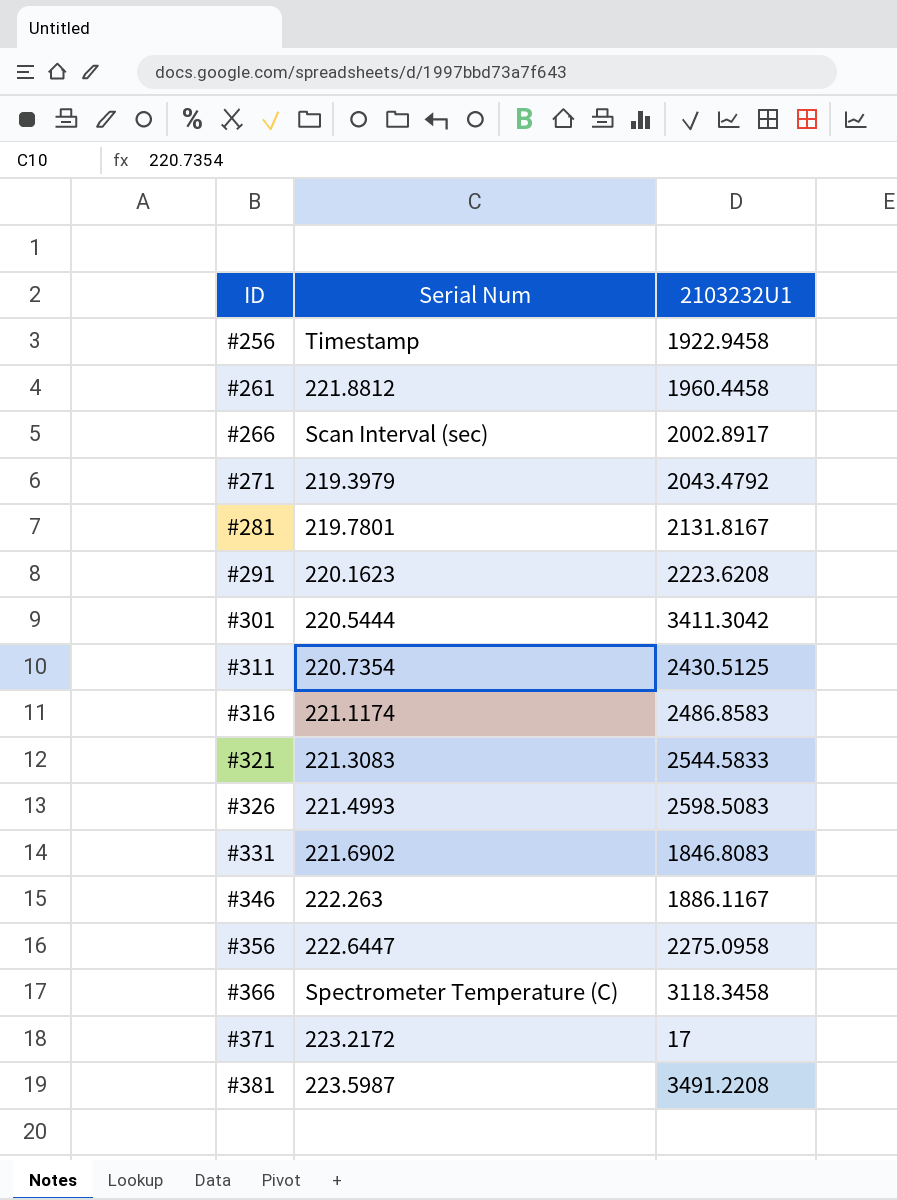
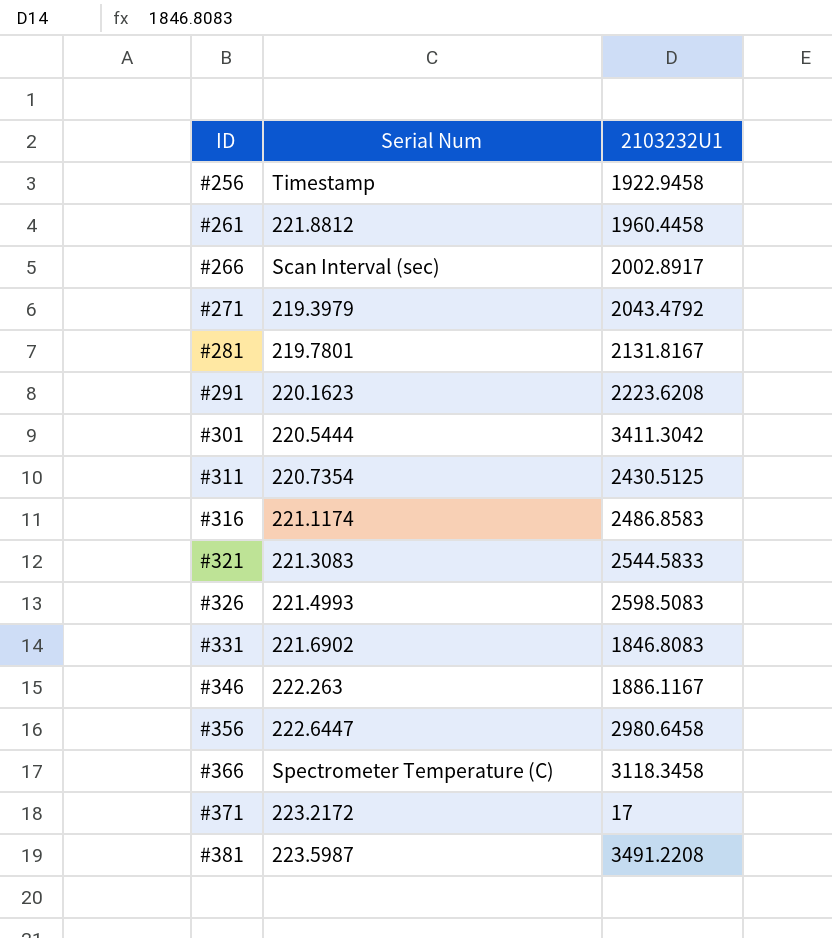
#356 | 2103232U1: 2275.0958 -> 2980.6458

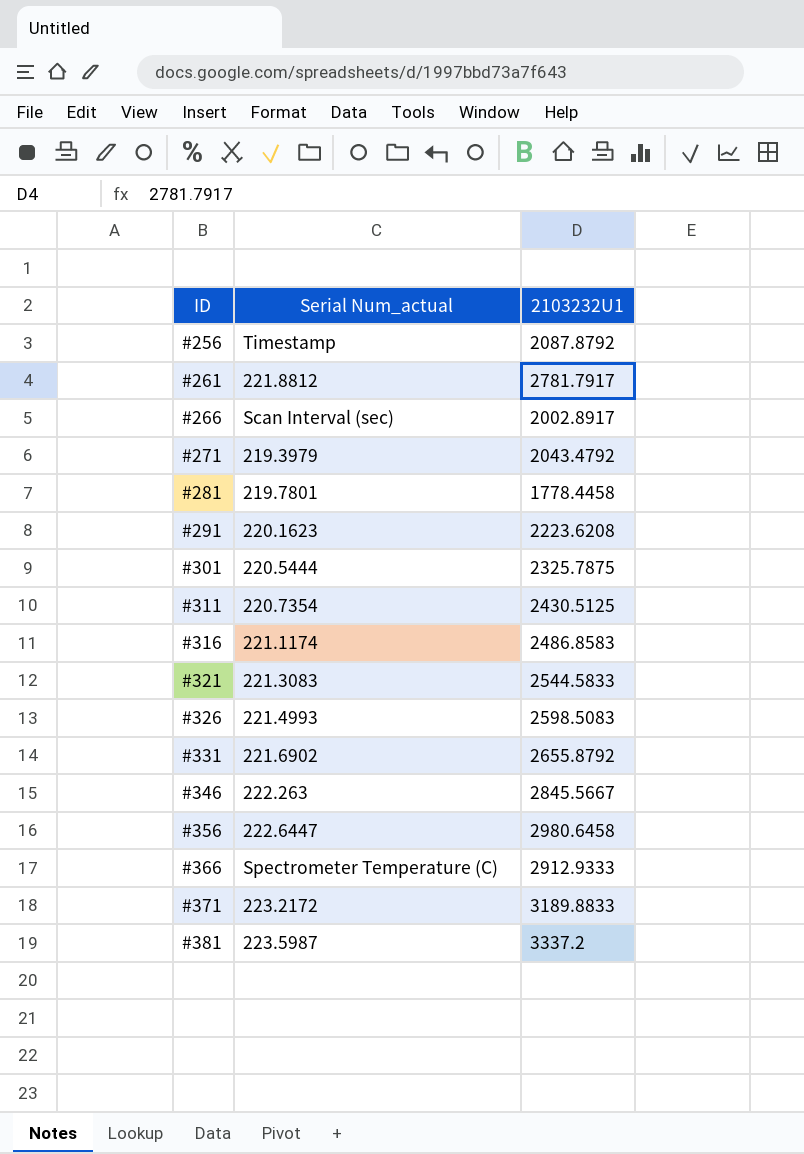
column name: Serial Num -> Serial Num_actual
#256 | 2103232U1: 1922.9458 -> 2087.8792
#261 | 2103232U1: 1960.4458 -> 2781.7917
#281 | 2103232U1: 2131.8167 -> 1778.4458
#301 | 2103232U1: 3411.3042 -> 2325.7875
#331 | 2103232U1: 1846.8083 -> 2655.8792
#346 | 2103232U1: 1886.1167 -> 2845.5667
#366 | 2103232U1: 3118.3458 -> 2912.9333
#371 | 2103232U1: 17 -> 3189.8833
#381 | 2103232U1: 3491.2208 -> 3337.2

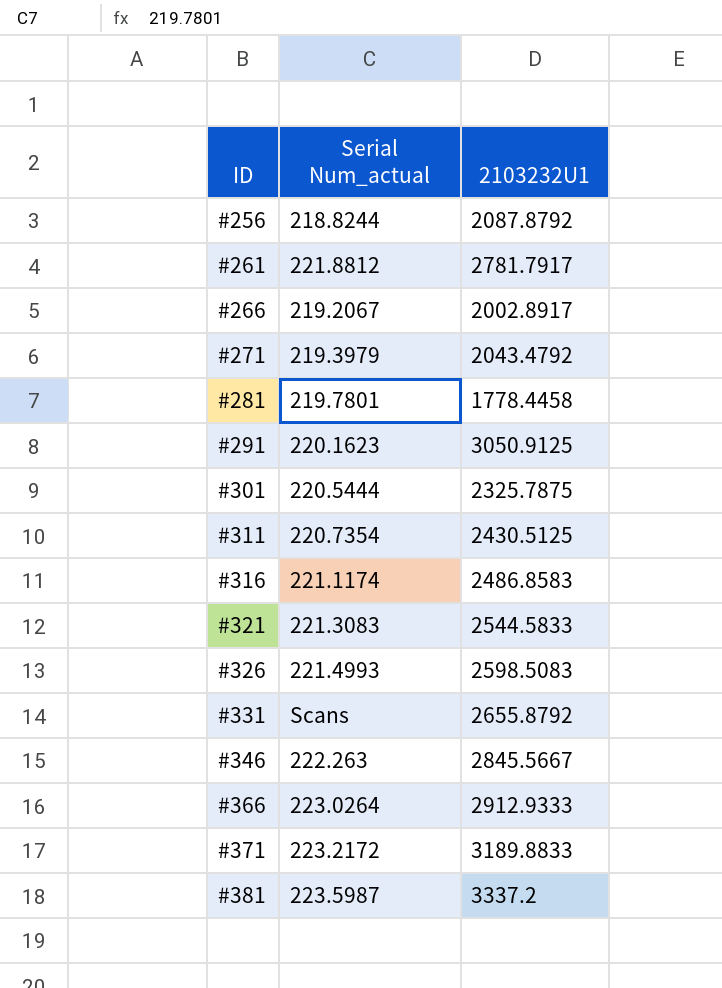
row #356: 222.6447 | 2980.6458 -> none
#256 | Serial Num_actual: Timestamp -> 218.8244
#266 | Serial Num_actual: Scan Interval (sec) -> 219.2067
#291 | 2103232U1: 2223.6208 -> 3050.9125
#331 | Serial Num_actual: 221.6902 -> Scans
#366 | Serial Num_actual: Spectrometer Temperature (C) -> 223.0264

